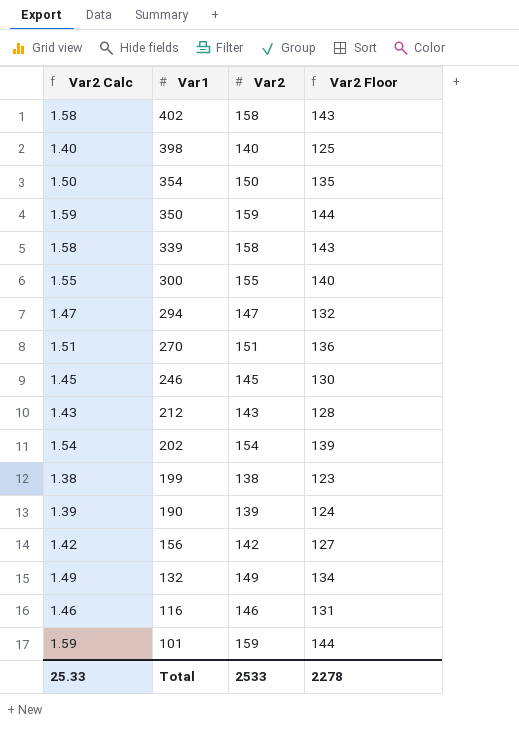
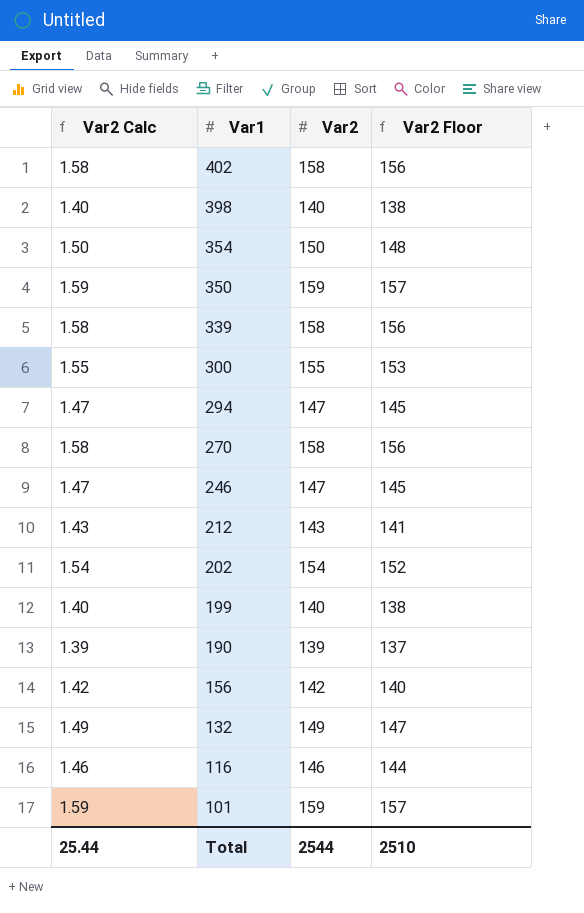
column Var2 Floor | formula: [Var2] - 15 -> [Var2] - 2
270 | Var2 Calc: 1.51 -> 1.58
270 | Var2: 151 -> 158
246 | Var2 Calc: 1.45 -> 1.47
246 | Var2: 145 -> 147
199 | Var2 Calc: 1.38 -> 1.40
199 | Var2: 138 -> 140
Total | Var2 Calc: 25.33 -> 25.44
Total | Var2: 2533 -> 2544
Total | Var2 Floor: 2278 -> 2510

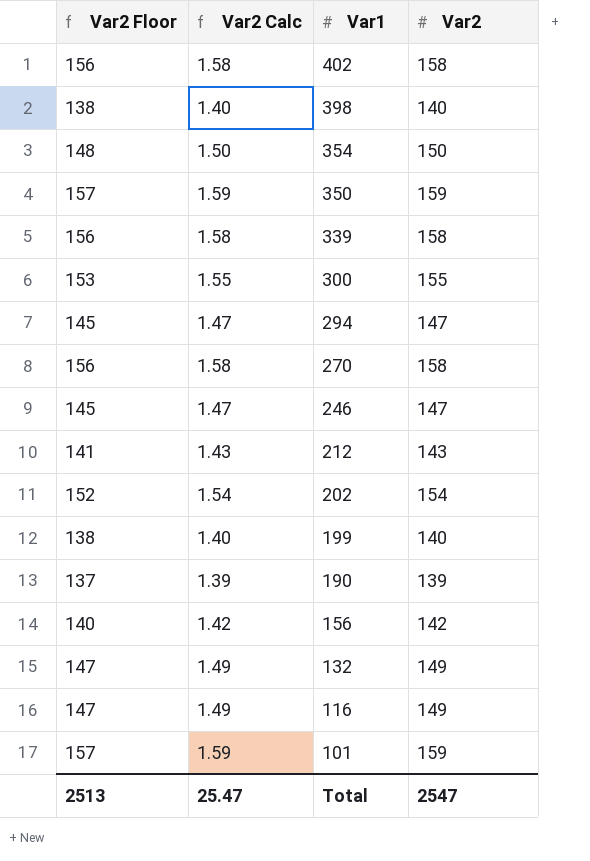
column Var2 Floor | position: 4 -> 1
116 | Var2 Floor: 144 -> 147
116 | Var2 Calc: 1.46 -> 1.49
116 | Var2: 146 -> 149
Total | Var2 Floor: 2510 -> 2513
Total | Var2 Calc: 25.44 -> 25.47
Total | Var2: 2544 -> 2547

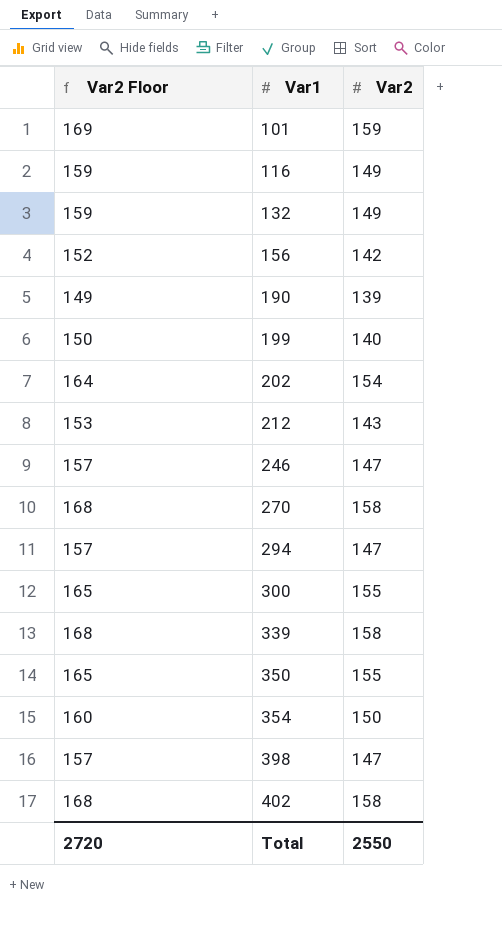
row order: Var1 descending -> Var1 ascending
column Var2 Calc | formula: [Var2] * 0.01 -> none
column Var2 Floor | formula: [Var2] - 2 -> [Var2] + 10
350 | Var2: 159 -> 155
398 | Var2: 140 -> 147
Total | Var2 Floor: 2513 -> 2720
Total | Var2: 2547 -> 2550

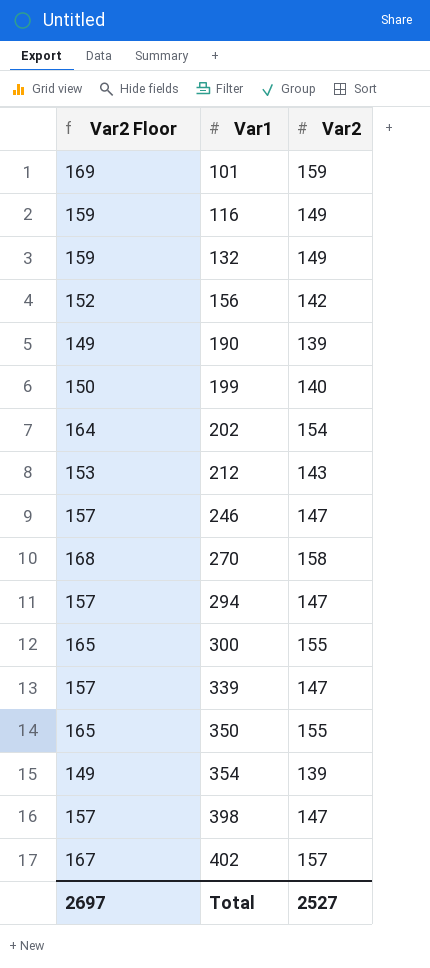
339 | Var2 Floor: 168 -> 157
339 | Var2: 158 -> 147
354 | Var2 Floor: 160 -> 149
354 | Var2: 150 -> 139
402 | Var2 Floor: 168 -> 167
402 | Var2: 158 -> 157
Total | Var2 Floor: 2720 -> 2697
Total | Var2: 2550 -> 2527

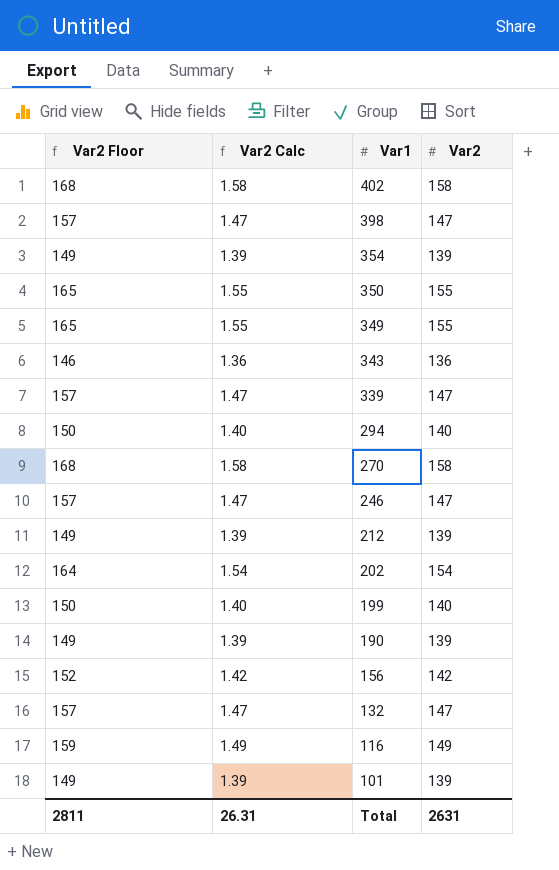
row order: Var1 ascending -> Var1 descending
column Var2 Calc | formula: none -> [Var2] * 0.01
row 300: 165 | 155 -> none
402 | Var2 Floor: 167 -> 168
402 | Var2: 157 -> 158
row 349: none -> 165 | 1.55 | 155
row 343: none -> 146 | 1.36 | 136
294 | Var2 Floor: 157 -> 150
294 | Var2: 147 -> 140
212 | Var2 Floor: 153 -> 149
212 | Var2: 143 -> 139
132 | Var2 Floor: 159 -> 157
132 | Var2: 149 -> 147
101 | Var2 Floor: 169 -> 149
101 | Var2: 159 -> 139
Total | Var2 Floor: 2697 -> 2811
Total | Var2: 2527 -> 2631

